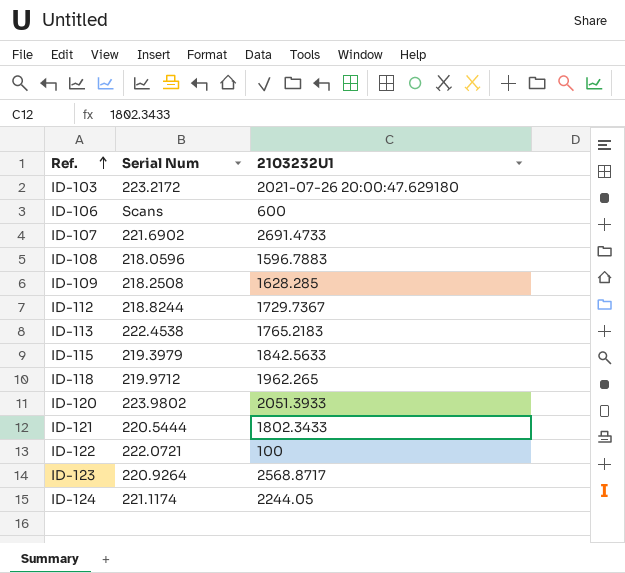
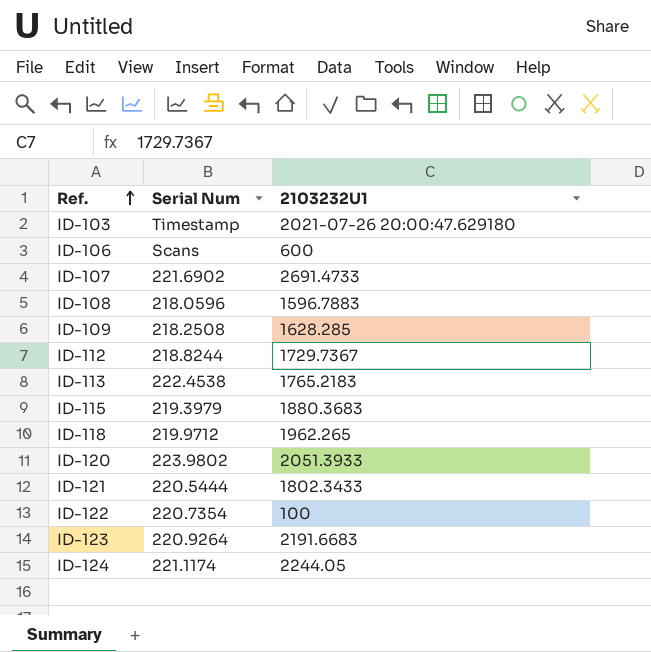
ID-103 | Serial Num: 223.2172 -> Timestamp
ID-115 | 2103232U1: 1842.5633 -> 1880.3683
ID-122 | Serial Num: 222.0721 -> 220.7354
ID-123 | 2103232U1: 2568.8717 -> 2191.6683

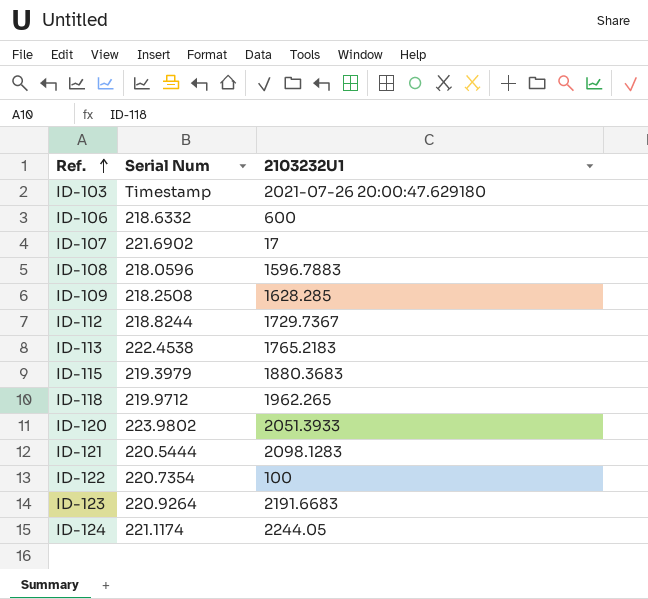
ID-106 | Serial Num: Scans -> 218.6332
ID-107 | 2103232U1: 2691.4733 -> 17
ID-121 | 2103232U1: 1802.3433 -> 2098.1283

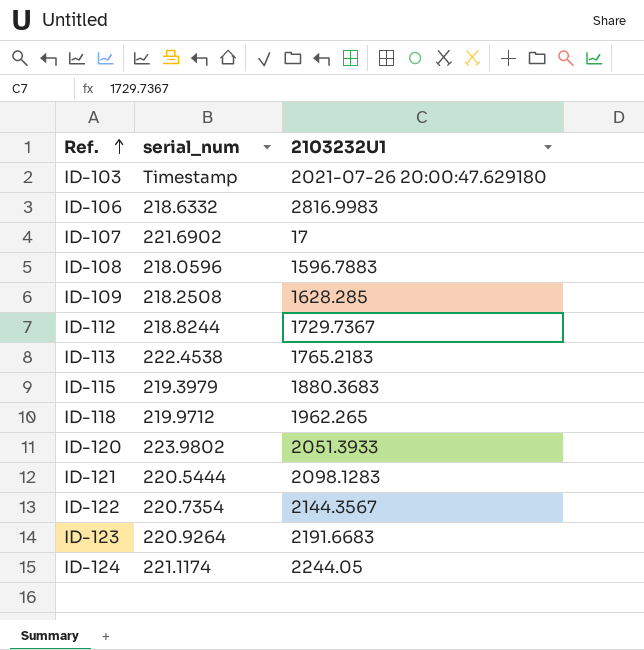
column name: Serial Num -> serial_num
ID-106 | 2103232U1: 600 -> 2816.9983
ID-122 | 2103232U1: 100 -> 2144.3567

